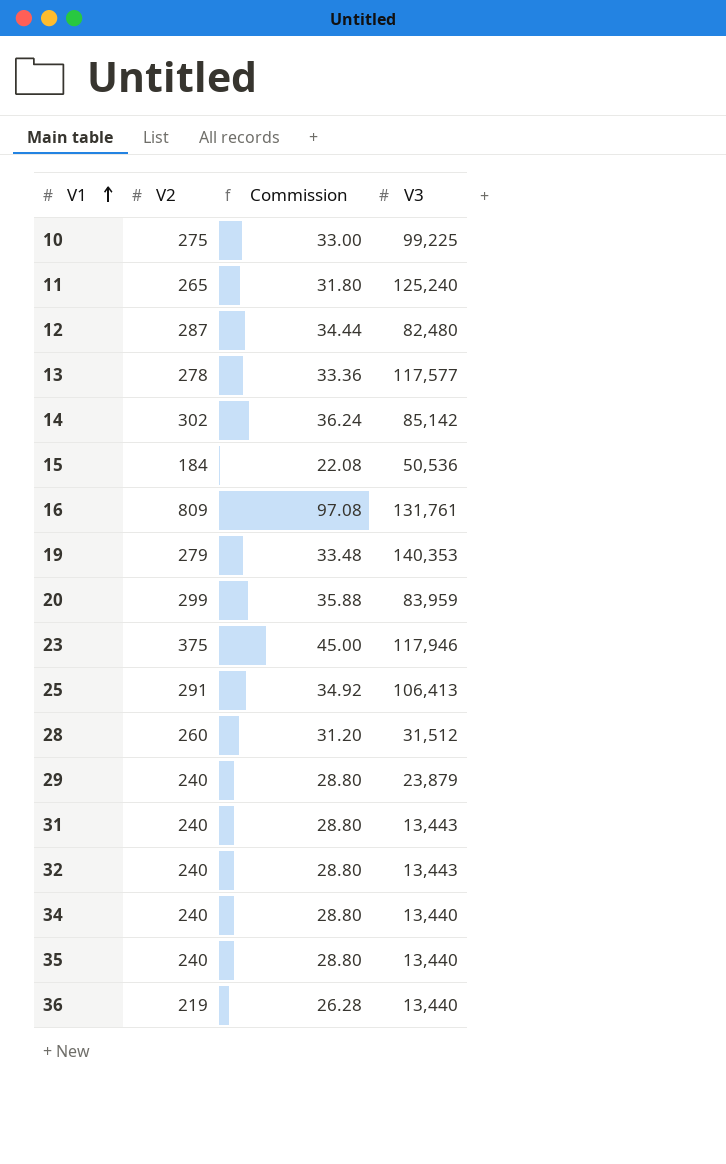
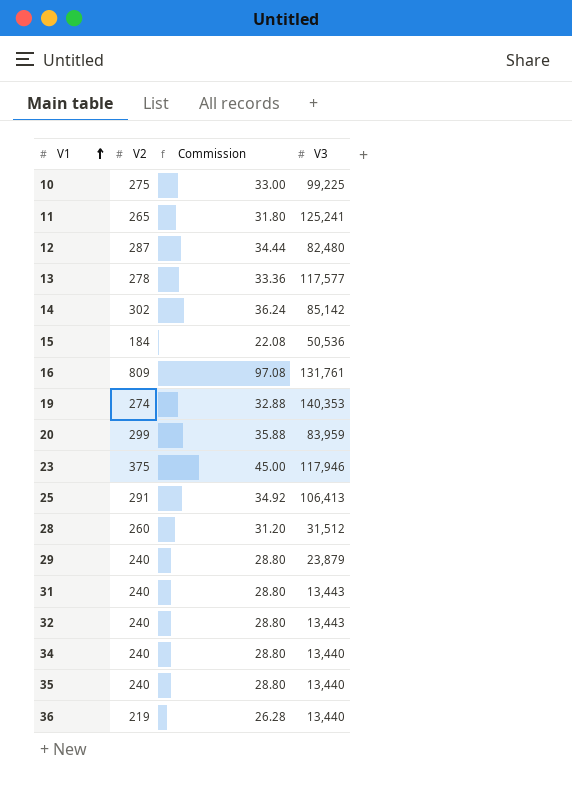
11 | V3: 125,240 -> 125,241
19 | V2: 279 -> 274
19 | Commission: 33.48 -> 32.88

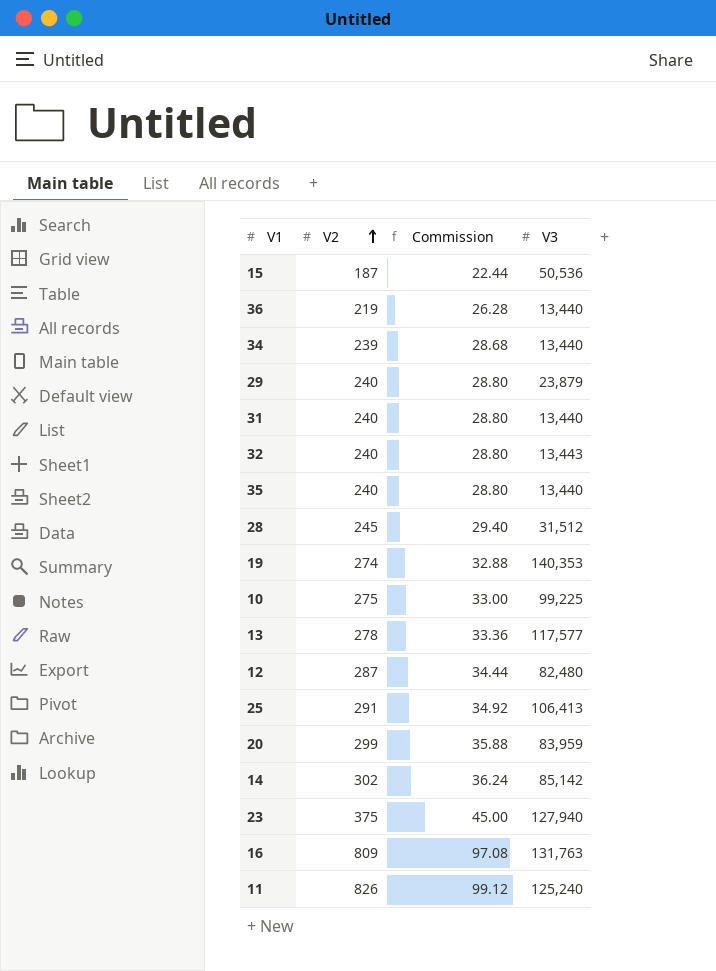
row order: V1 ascending -> V2 ascending
15 | V2: 184 -> 187
15 | Commission: 22.08 -> 22.44
34 | V2: 240 -> 239
34 | Commission: 28.80 -> 28.68
31 | V3: 13,443 -> 13,440
28 | V2: 260 -> 245
28 | Commission: 31.20 -> 29.40
23 | V3: 117,946 -> 127,940
16 | V3: 131,761 -> 131,763
11 | V2: 265 -> 826
11 | Commission: 31.80 -> 99.12
11 | V3: 125,241 -> 125,240

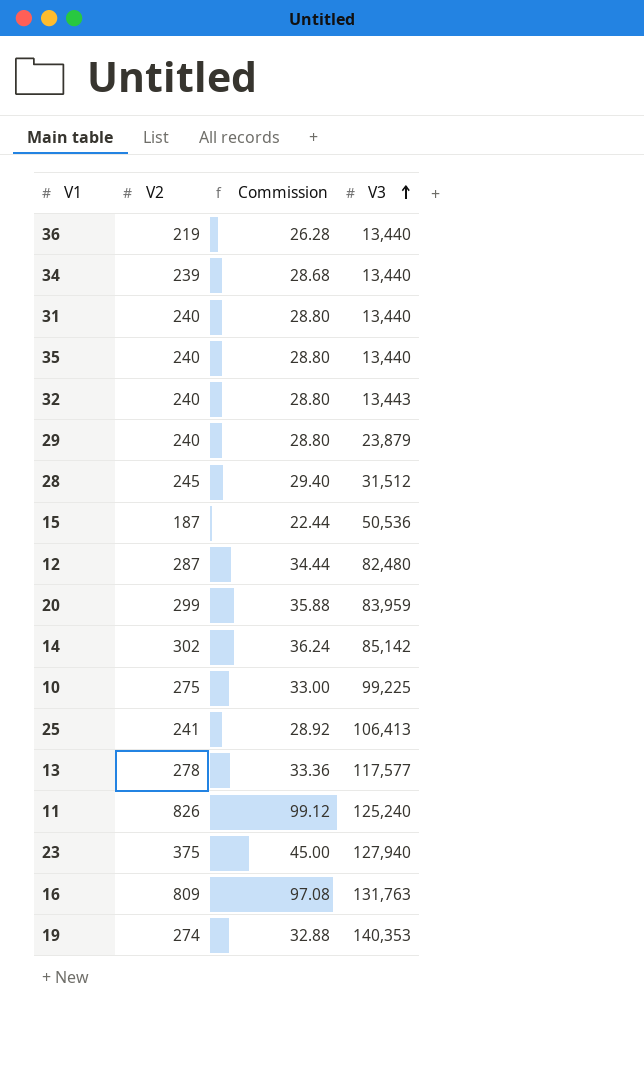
row order: V2 ascending -> V3 ascending
25 | V2: 291 -> 241
25 | Commission: 34.92 -> 28.92

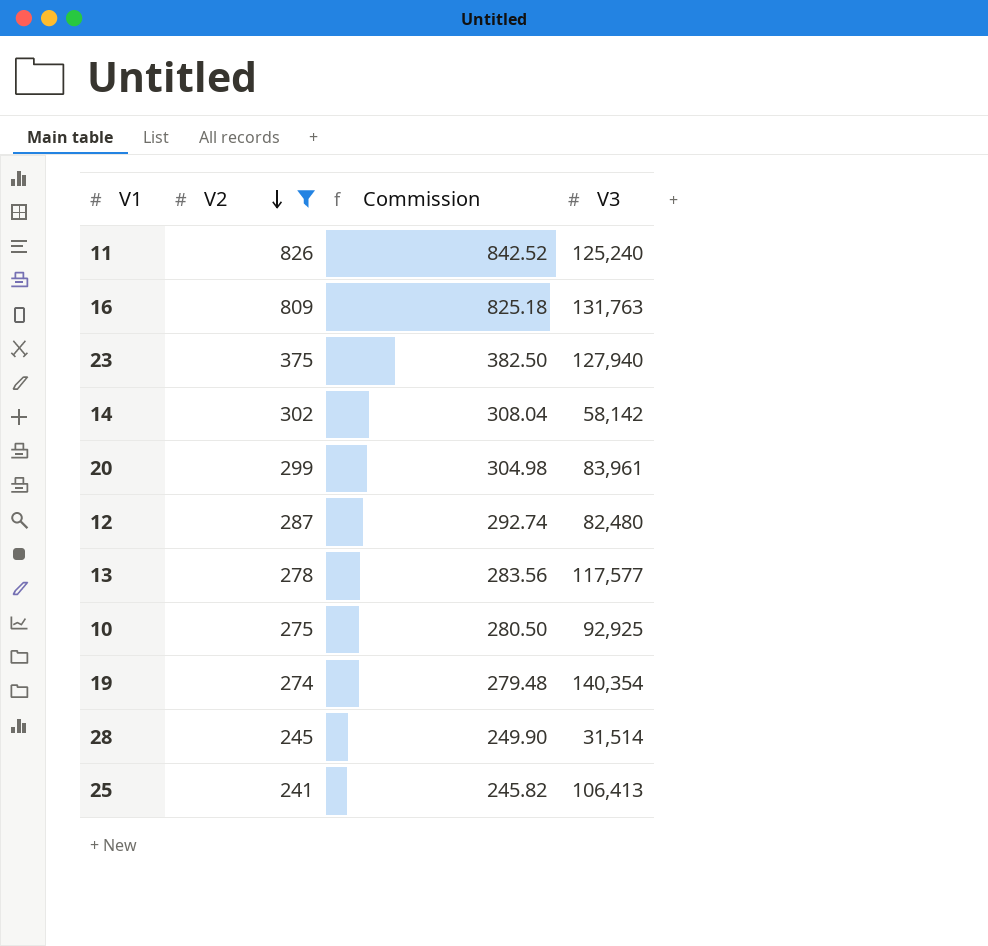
filter: none -> V2 >= 241
row order: V3 ascending -> V2 descending
column Commission | formula: [V2] * 0.12 -> [V2] * 1.02
14 | V3: 85,142 -> 58,142
20 | V3: 83,959 -> 83,961
10 | V3: 99,225 -> 92,925
19 | V3: 140,353 -> 140,354
28 | V3: 31,512 -> 31,514

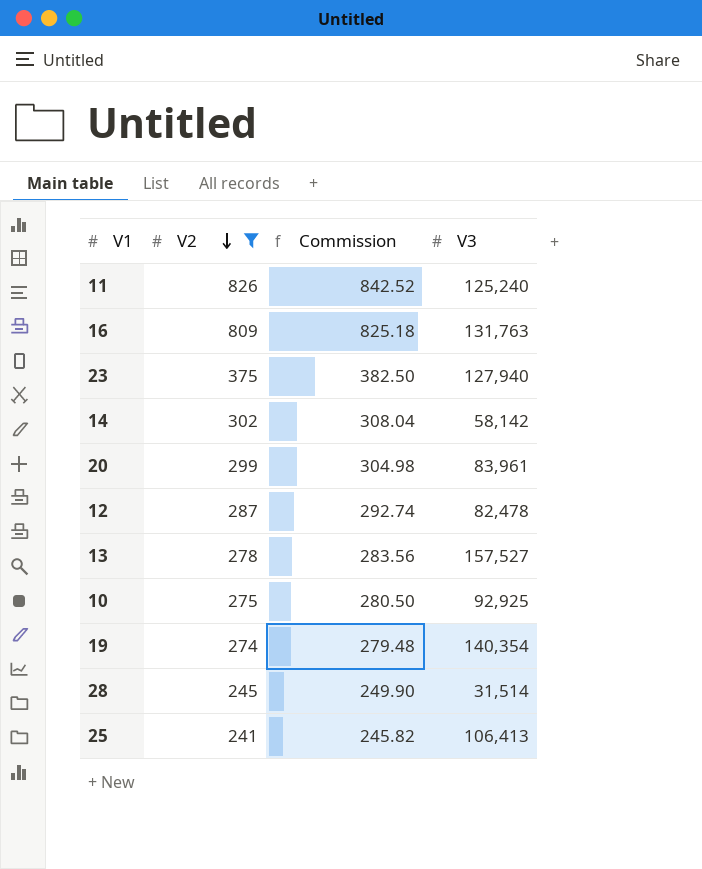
12 | V3: 82,480 -> 82,478
13 | V3: 117,577 -> 157,527

